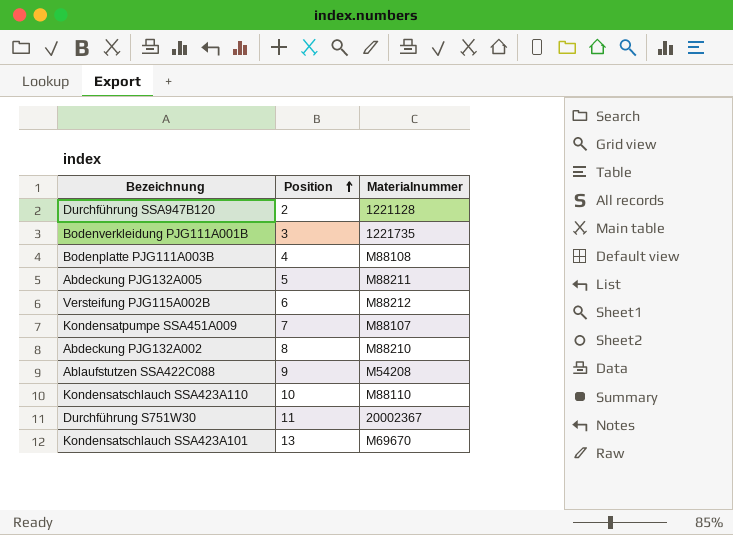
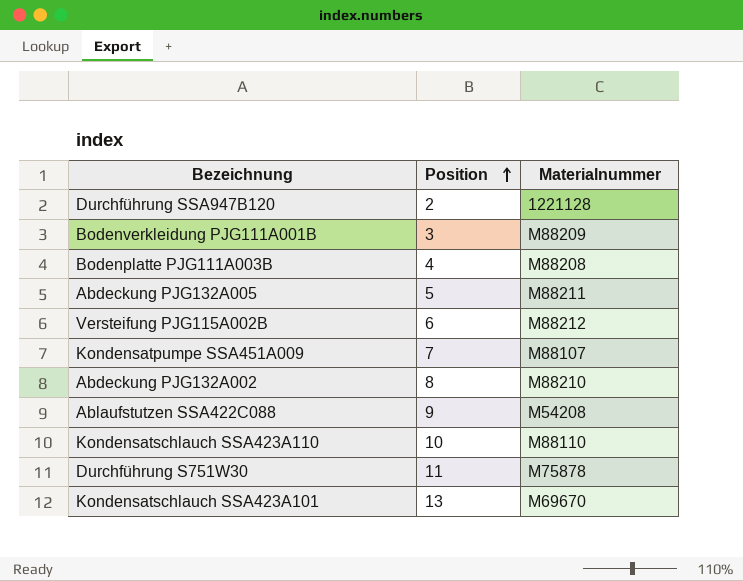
Bodenverkleidung PJG111A001B | Materialnummer: 1221735 -> M88209
Bodenplatte PJG111A003B | Materialnummer: M88108 -> M88208
Durchführung S751W30 | Materialnummer: 20002367 -> M75878

